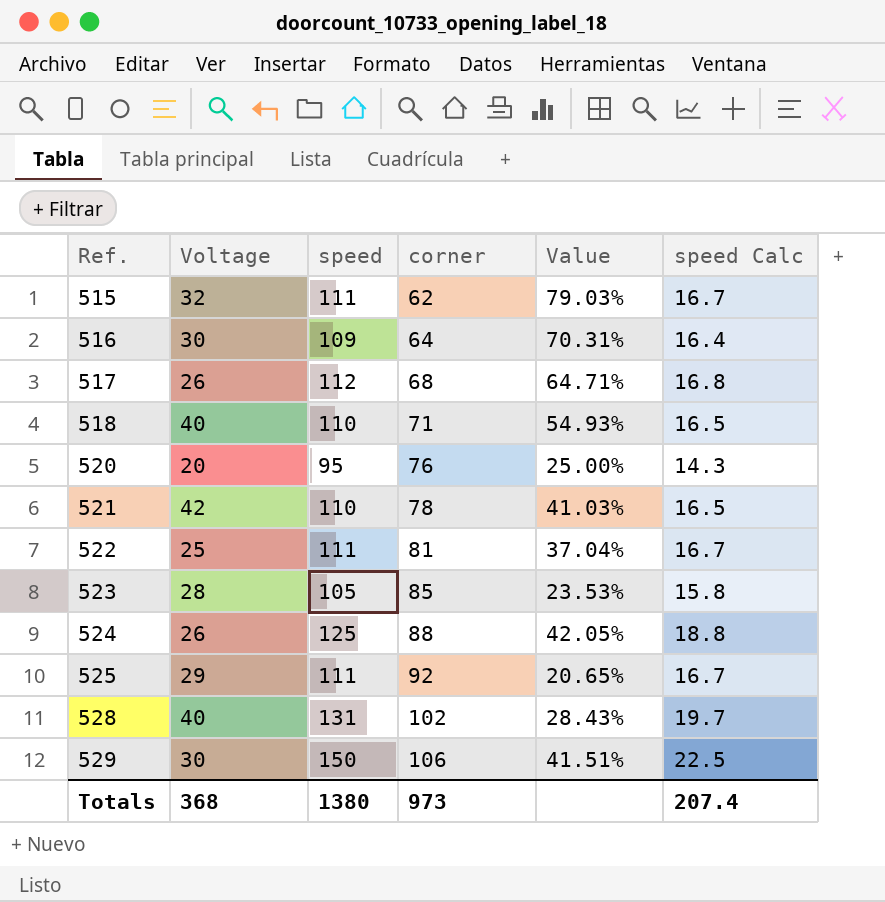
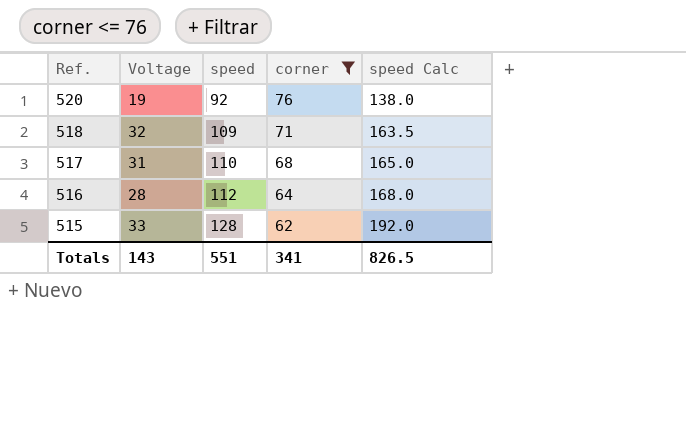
filter: none -> corner <= 76
row order: Ref. ascending -> Ref. descending
column Value | formula: ([speed] - [corner]) / [corner] -> none
column speed Calc | formula: [speed] * 0.15 -> [speed] * 1.5
520 | Voltage: 20 -> 19
520 | speed: 95 -> 92
518 | Voltage: 40 -> 32
518 | speed: 110 -> 109
517 | Voltage: 26 -> 31
517 | speed: 112 -> 110
516 | Voltage: 30 -> 28
516 | speed: 109 -> 112
515 | Voltage: 32 -> 33
515 | speed: 111 -> 128
Totals | Voltage: 368 -> 143
Totals | speed: 1380 -> 551
Totals | corner: 973 -> 341
Totals | speed Calc: 207.4 -> 826.5

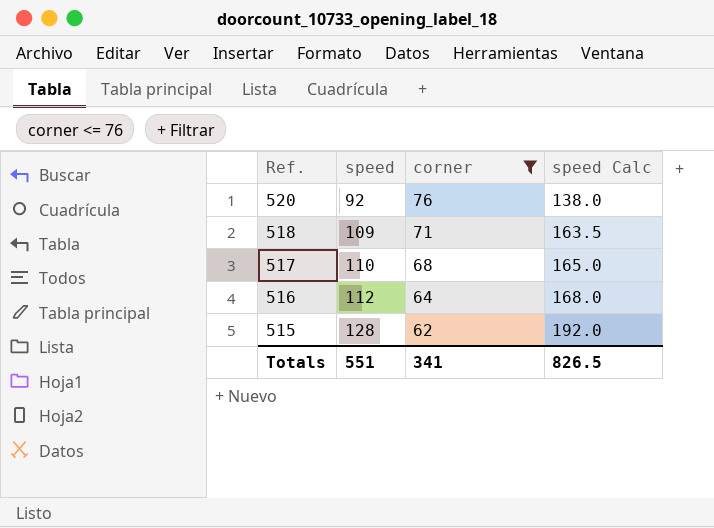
column Voltage | position: 2 -> none

